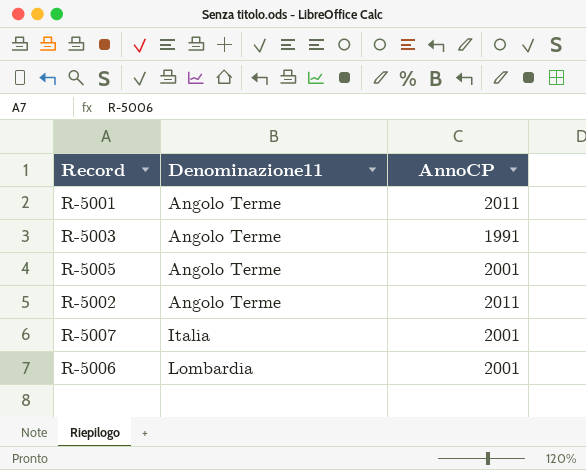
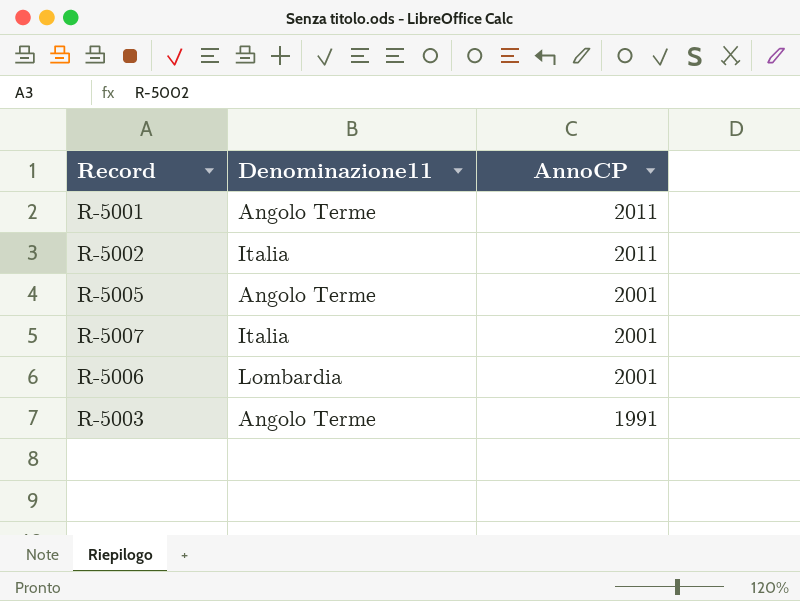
row order: Denominazione11 ascending -> AnnoCP descending
R-5002 | Denominazione11: Angolo Terme -> Italia

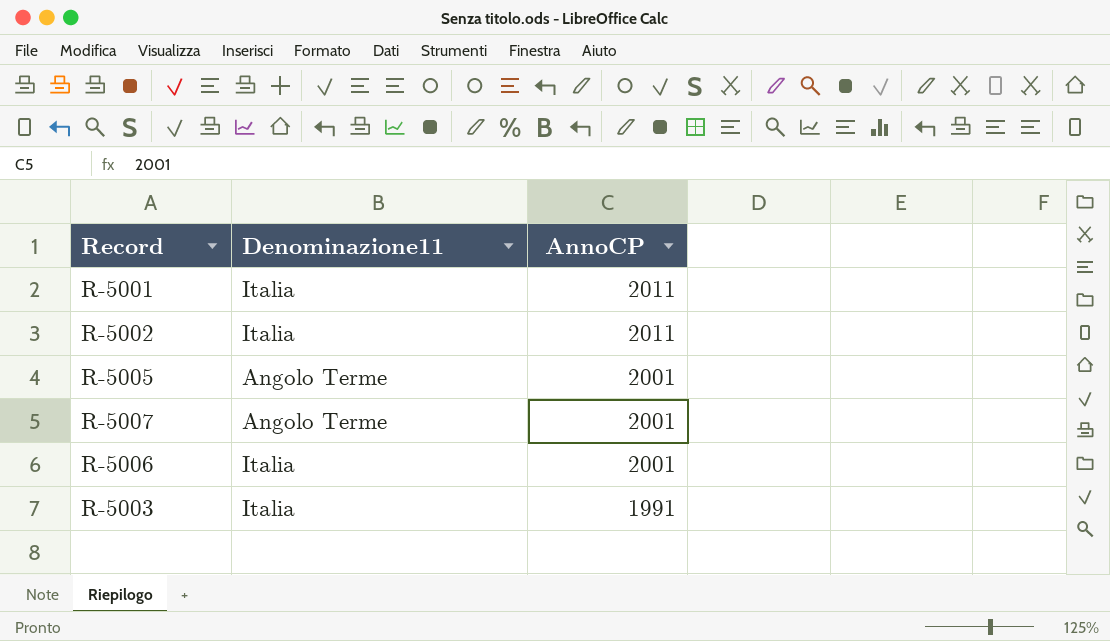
R-5001 | Denominazione11: Angolo Terme -> Italia
R-5007 | Denominazione11: Italia -> Angolo Terme
R-5006 | Denominazione11: Lombardia -> Italia
R-5003 | Denominazione11: Angolo Terme -> Italia

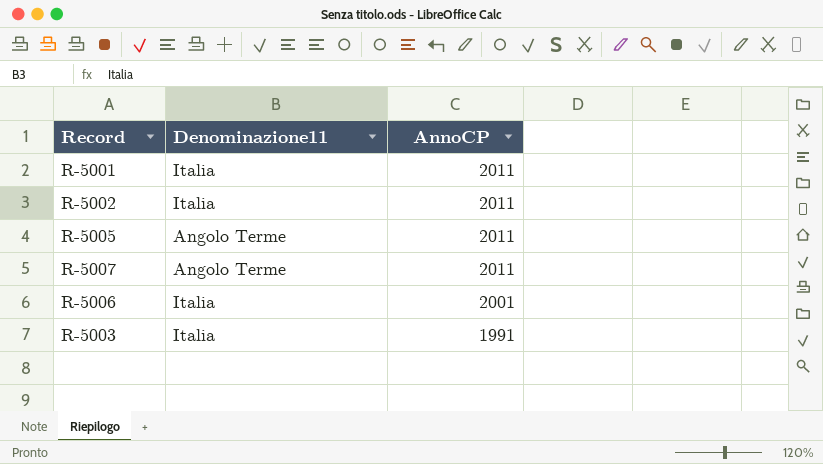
R-5005 | AnnoCP: 2001 -> 2011
R-5007 | AnnoCP: 2001 -> 2011

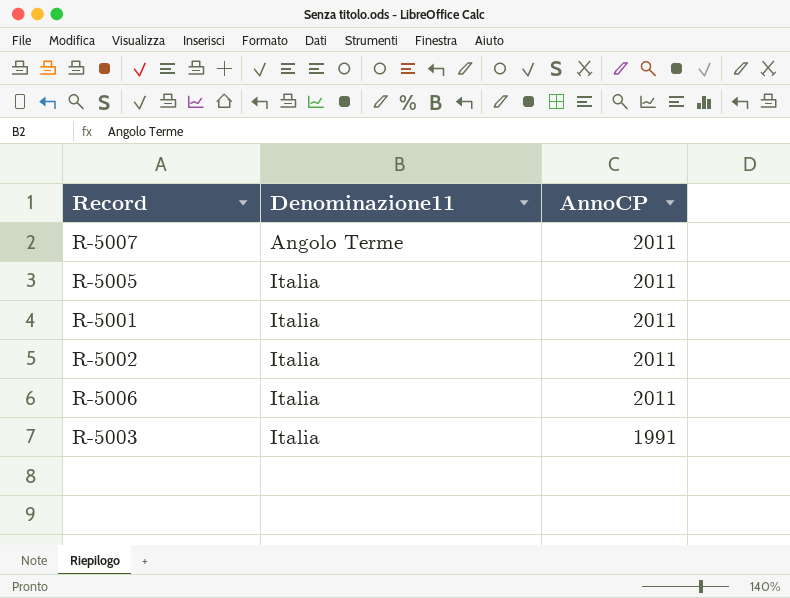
row order: AnnoCP descending -> Denominazione11 ascending
R-5005 | Denominazione11: Angolo Terme -> Italia
R-5006 | AnnoCP: 2001 -> 2011

